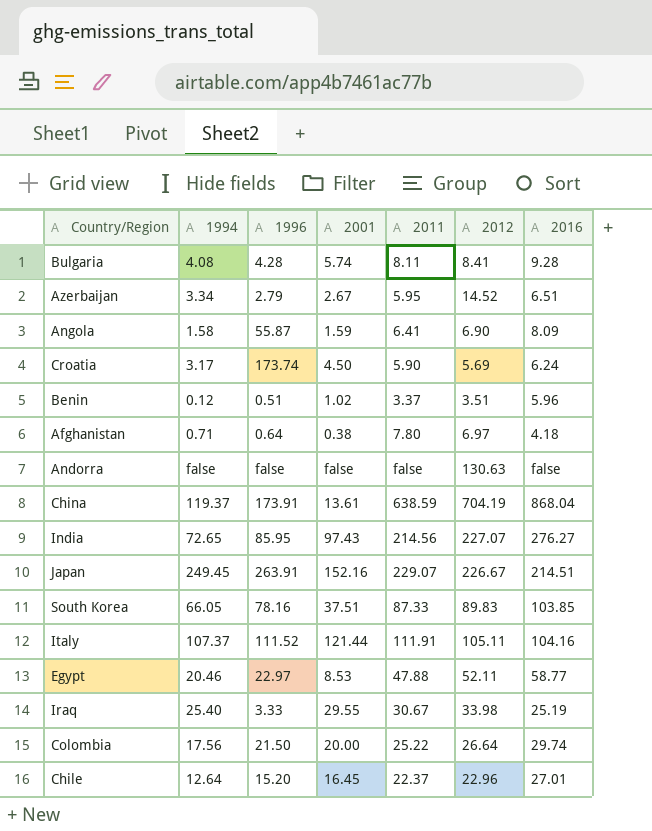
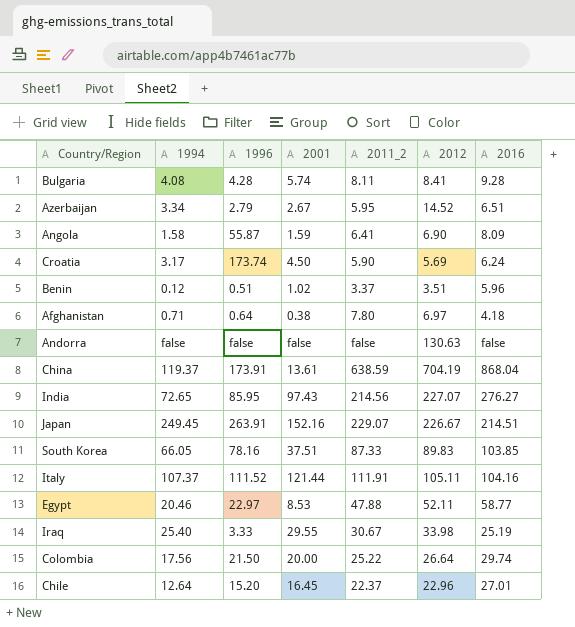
column name: 2011 -> 2011_2

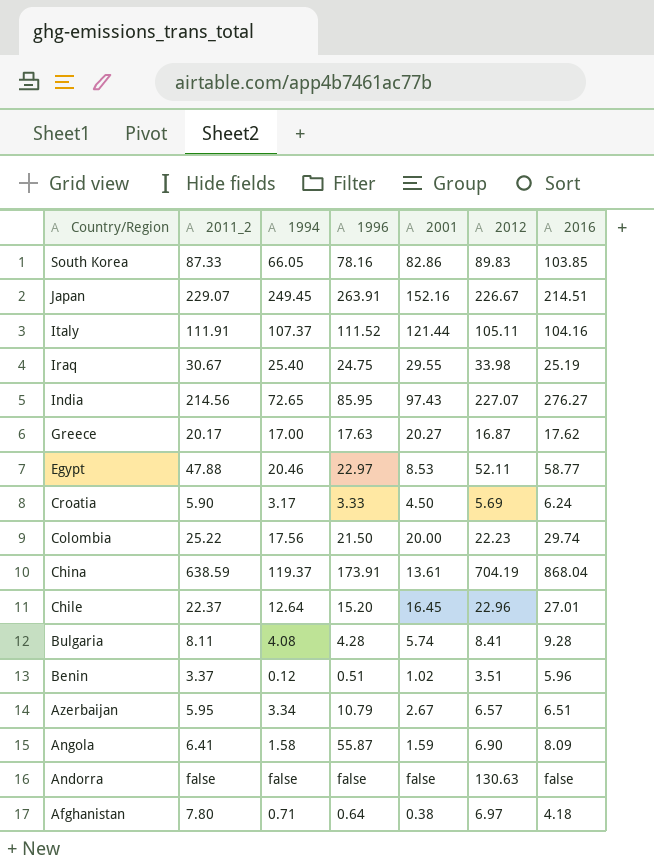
row order: none -> Country/Region descending
column 2011_2 | position: 5 -> 2
South Korea | 2001: 37.51 -> 82.86
Iraq | 1996: 3.33 -> 24.75
row Greece: none -> 20.17 | 17.00 | 17.63 | 20.27 | 16.87 | 17.62
Croatia | 1996: 173.74 -> 3.33
Colombia | 2012: 26.64 -> 22.23
Azerbaijan | 1996: 2.79 -> 10.79
Azerbaijan | 2012: 14.52 -> 6.57

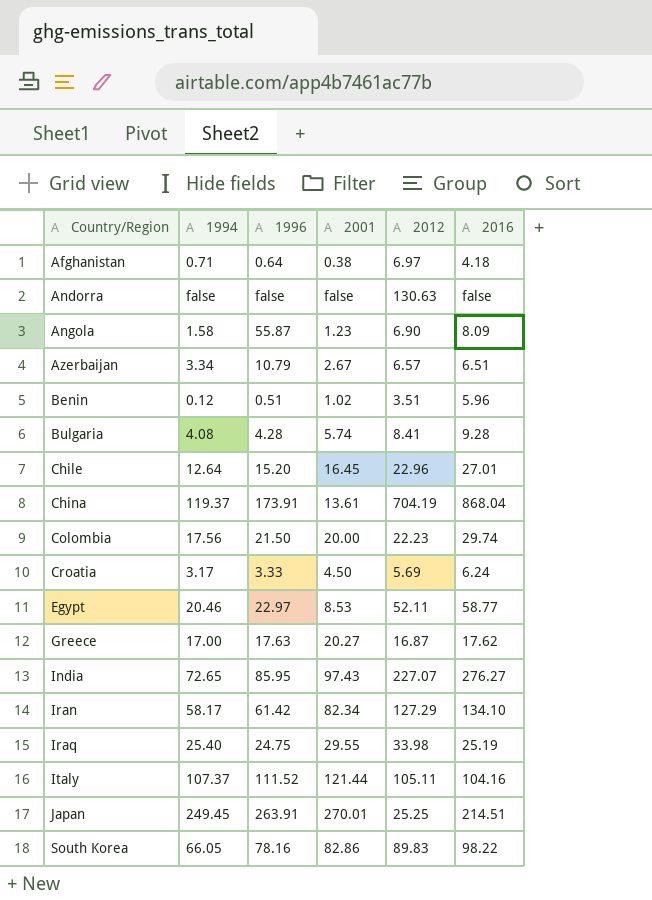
row order: Country/Region descending -> Country/Region ascending
column 2011_2 | position: 2 -> none
Angola | 2001: 1.59 -> 1.23
row Iran: none -> 58.17 | 61.42 | 82.34 | 127.29 | 134.10
Japan | 2001: 152.16 -> 270.01
Japan | 2012: 226.67 -> 25.25
South Korea | 2016: 103.85 -> 98.22

